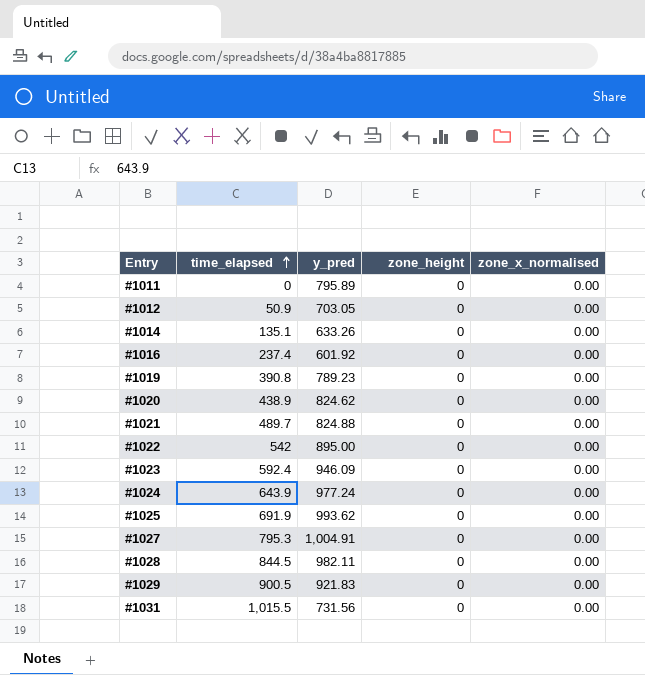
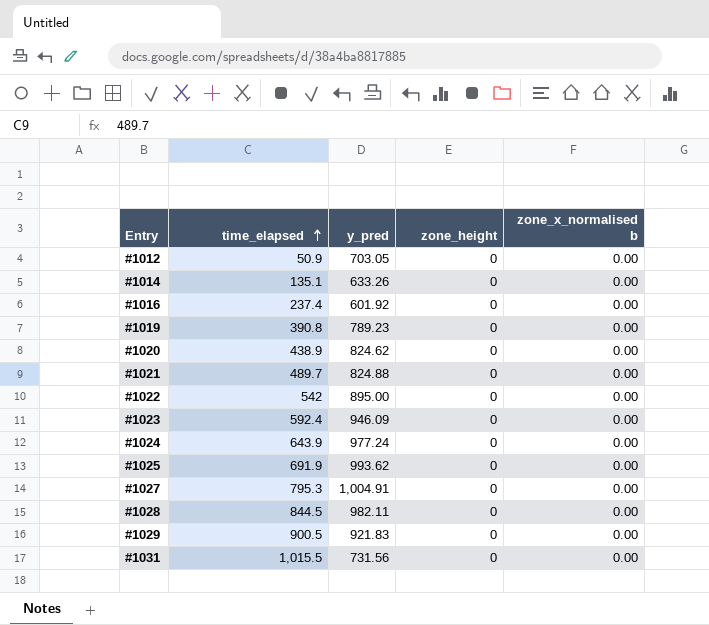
column name: zone_x_normalised -> zone_x_normalised b
row #1011: 0 | 795.89 | 0 | 0.00 -> none

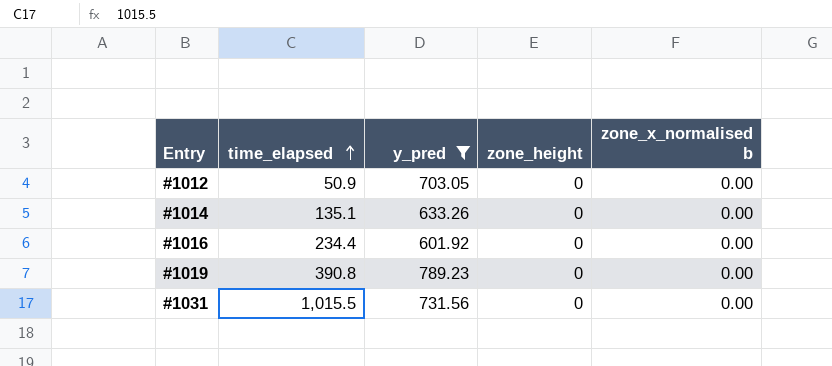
filter: none -> y_pred <= 789.23
#1016 | time_elapsed: 237.4 -> 234.4

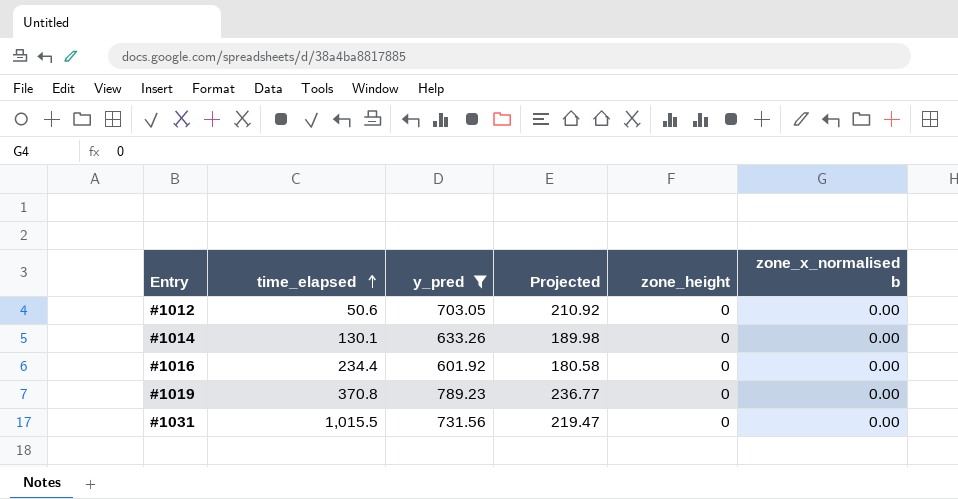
column Projected | formula: none -> [y_pred] * 0.3
#1012 | time_elapsed: 50.9 -> 50.6
#1014 | time_elapsed: 135.1 -> 130.1
#1019 | time_elapsed: 390.8 -> 370.8

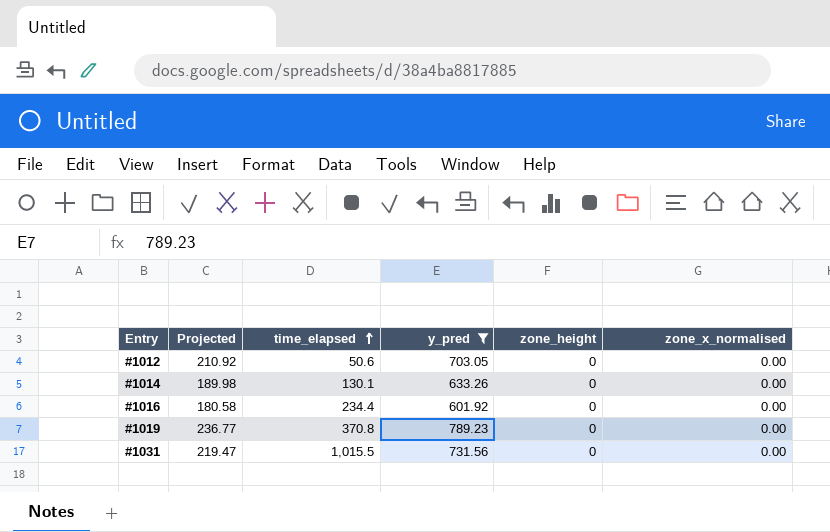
column Projected | position: 4 -> 2
column name: zone_x_normalised b -> zone_x_normalised

